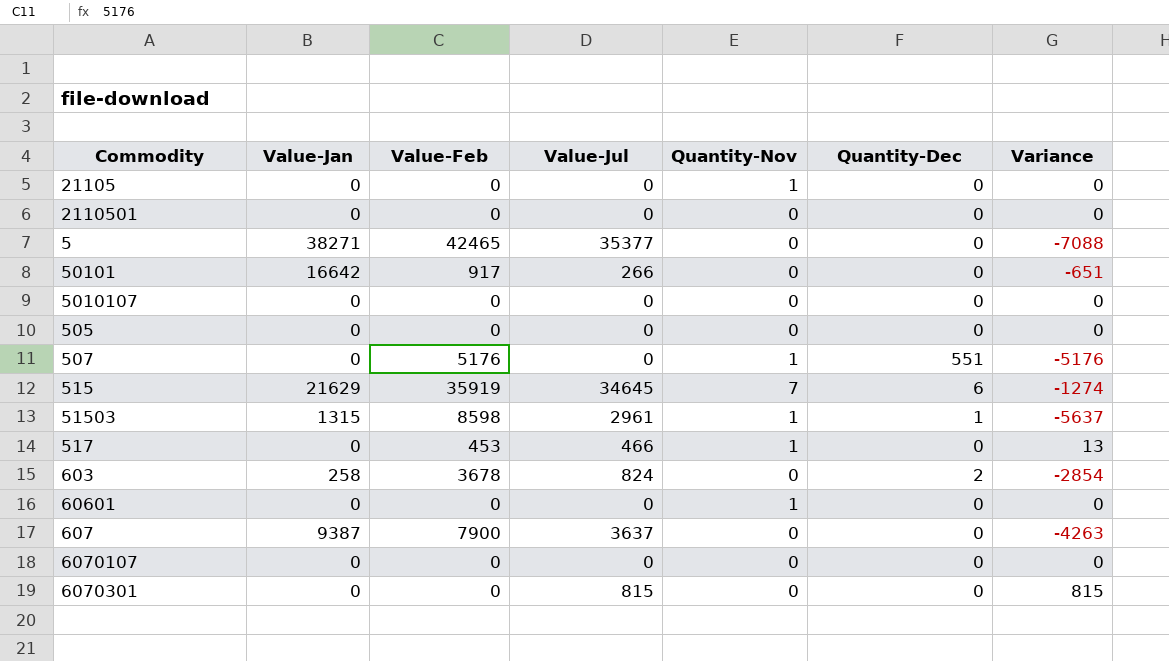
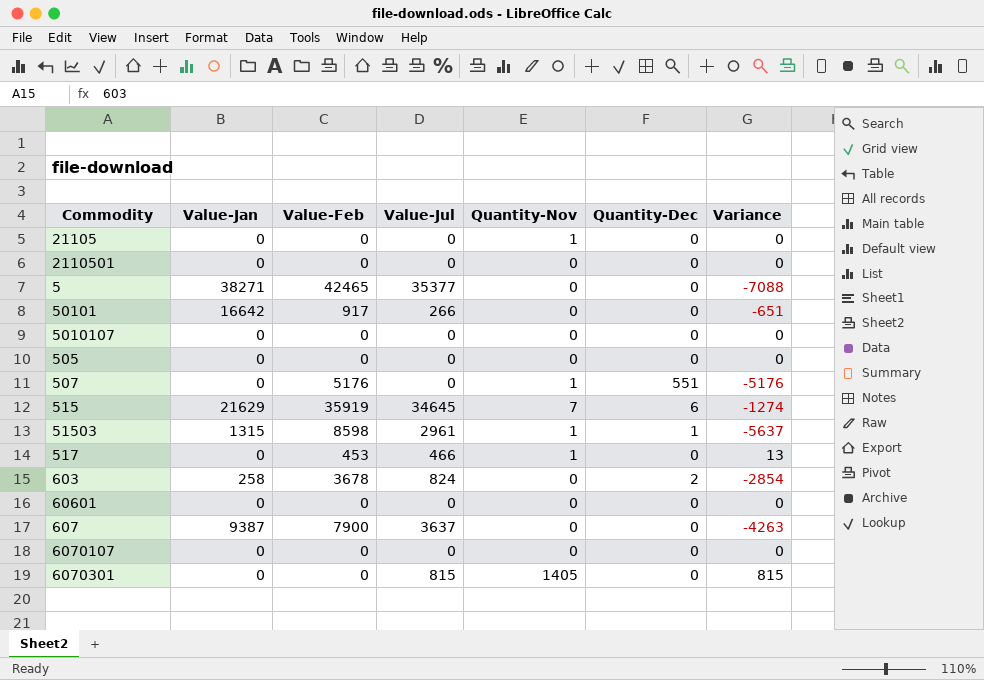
60601 | Quantity-Nov: 1 -> 0
6070301 | Quantity-Nov: 0 -> 1405

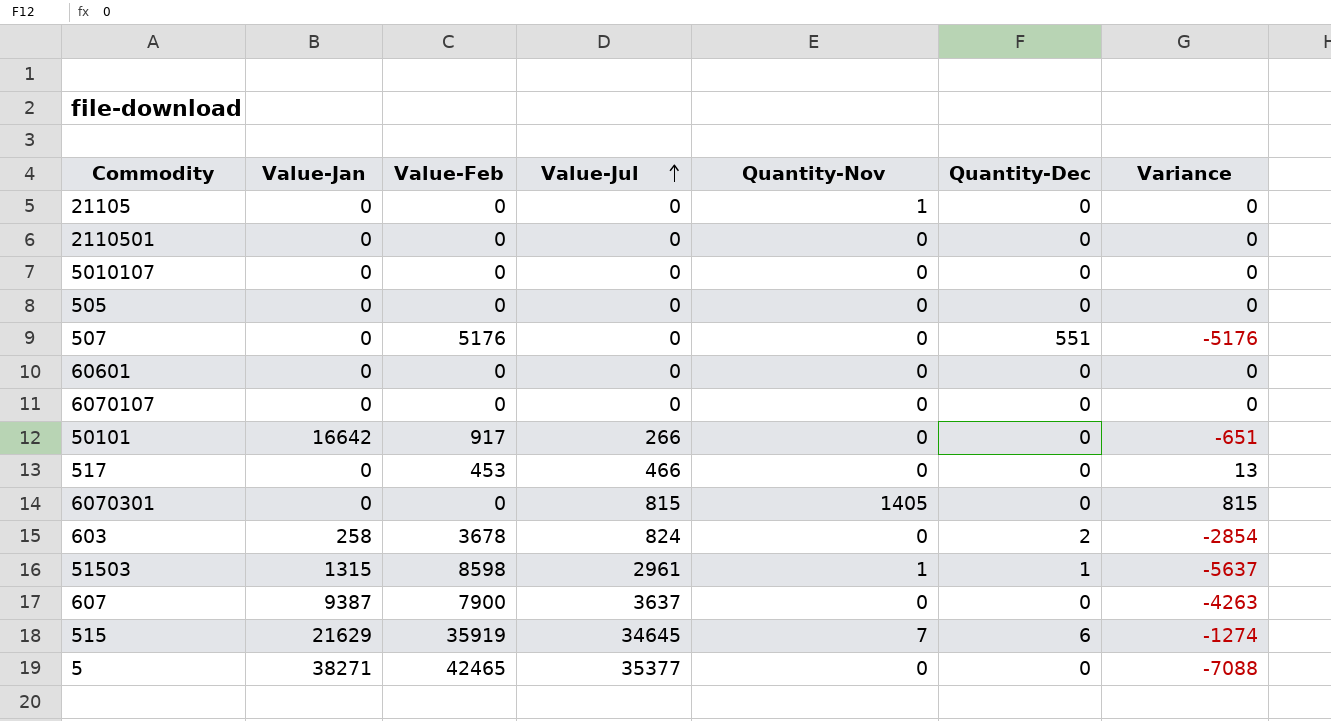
row order: none -> Value-Jul ascending
507 | Quantity-Nov: 1 -> 0
517 | Quantity-Nov: 1 -> 0

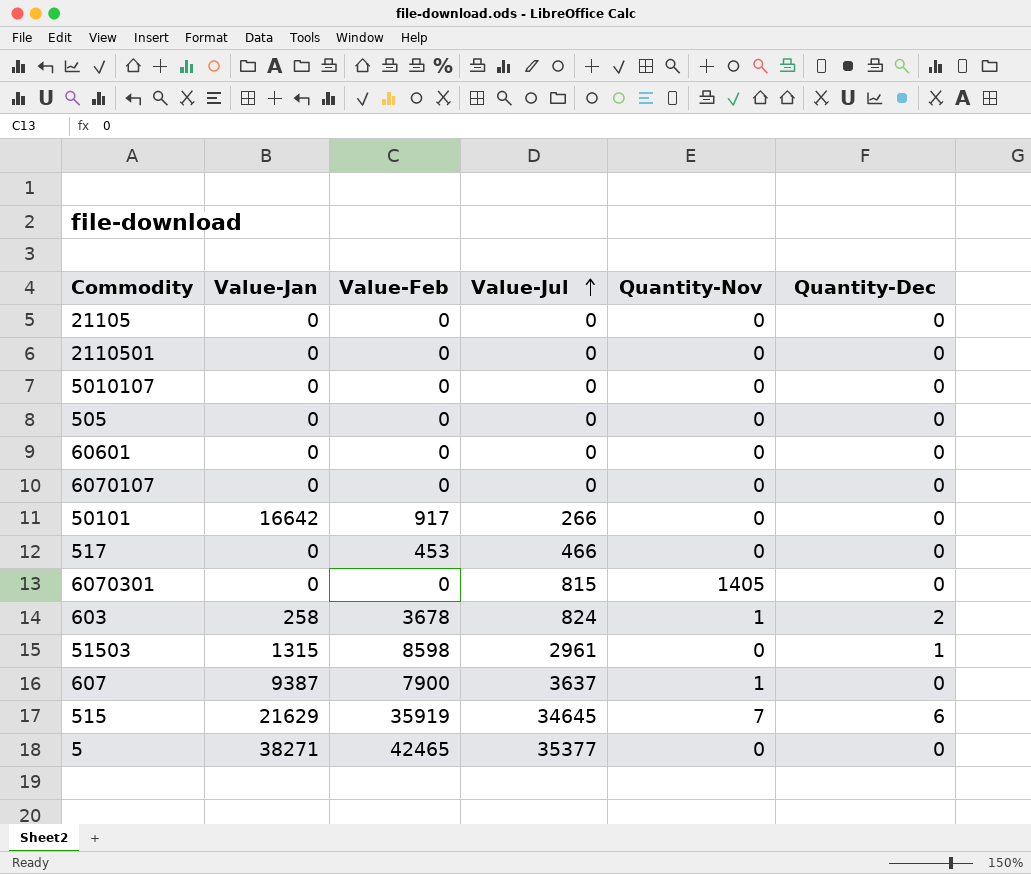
column Variance | formula: [Value-Jul] - [Value-Feb] -> none
row 507: 0 | 5176 | 0 | 0 | 551 | -5176 -> none
21105 | Quantity-Nov: 1 -> 0
603 | Quantity-Nov: 0 -> 1
51503 | Quantity-Nov: 1 -> 0
607 | Quantity-Nov: 0 -> 1

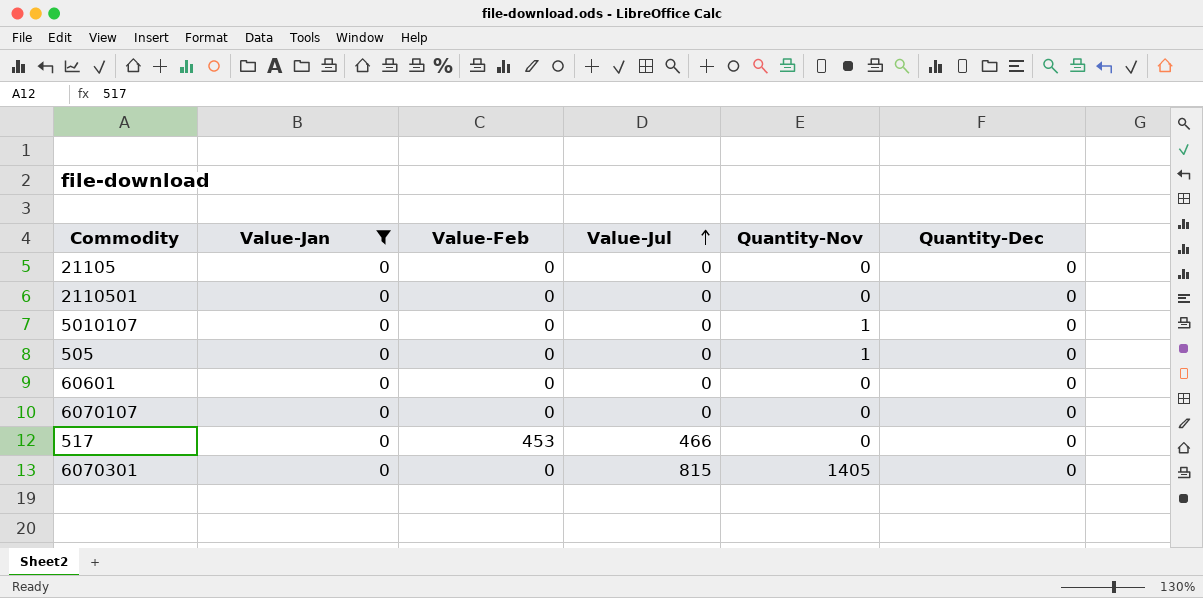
filter: none -> Value-Jan = 0
5010107 | Quantity-Nov: 0 -> 1
505 | Quantity-Nov: 0 -> 1

